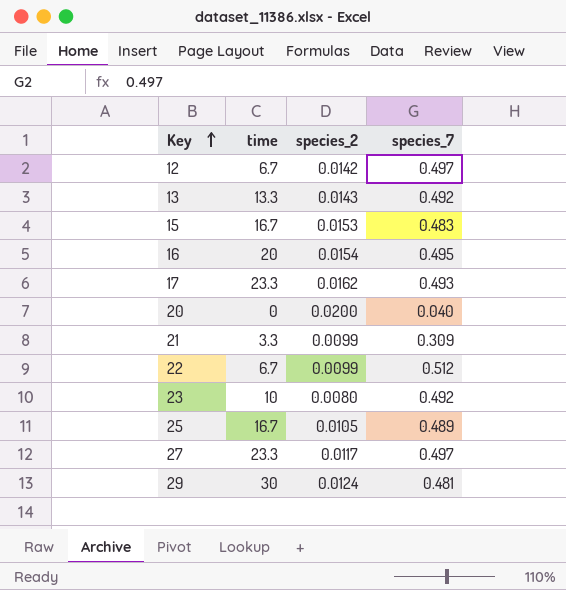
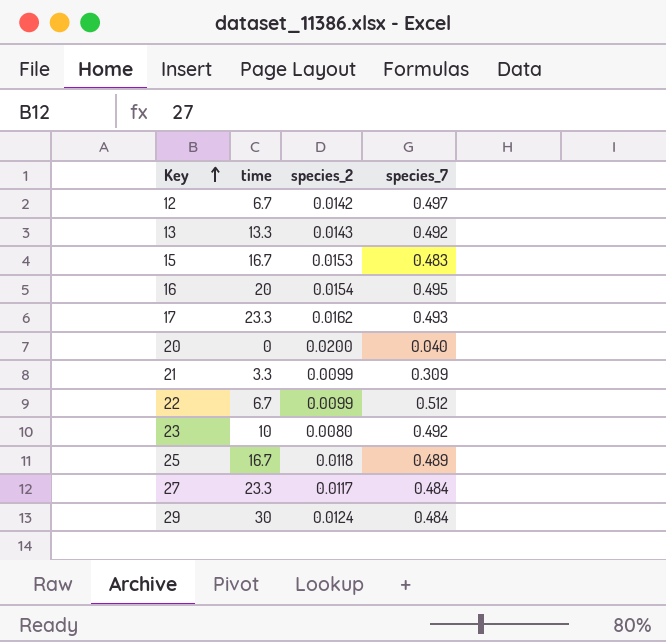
25 | species_2: 0.0105 -> 0.0118
27 | species_7: 0.497 -> 0.484
29 | species_7: 0.481 -> 0.484

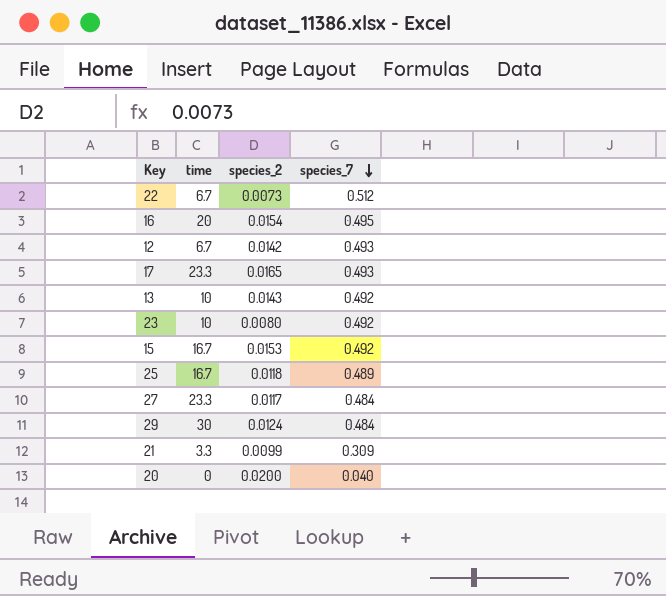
row order: Key ascending -> species_7 descending
22 | species_2: 0.0099 -> 0.0073
12 | species_7: 0.497 -> 0.493
17 | species_2: 0.0162 -> 0.0165
13 | time: 13.3 -> 10
15 | species_7: 0.483 -> 0.492

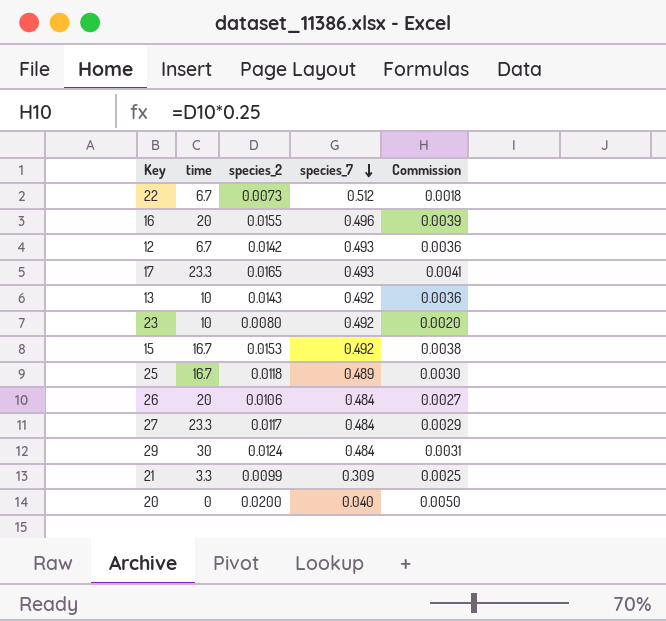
column Commission | formula: none -> [species_2] * 0.25
16 | species_2: 0.0154 -> 0.0155
16 | species_7: 0.495 -> 0.496
row 26: none -> 20 | 0.0106 | 0.484 | 0.0027

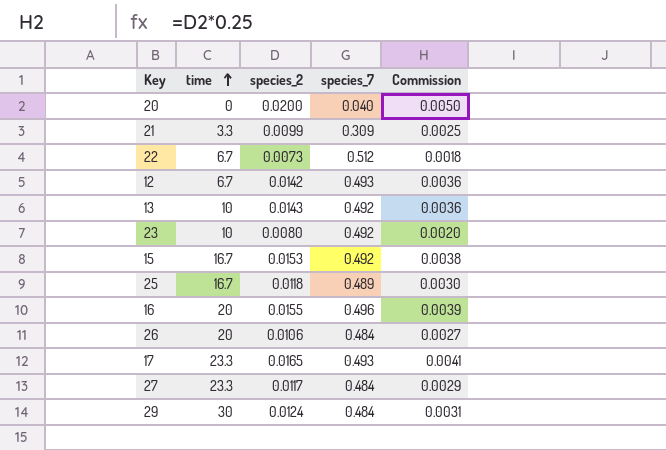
row order: species_7 descending -> time ascending

